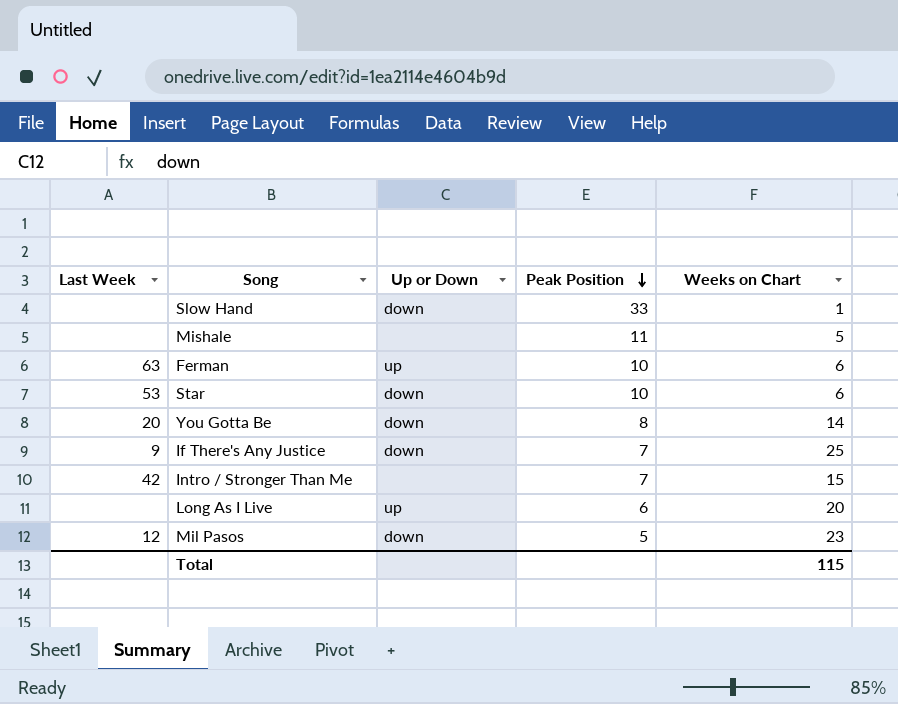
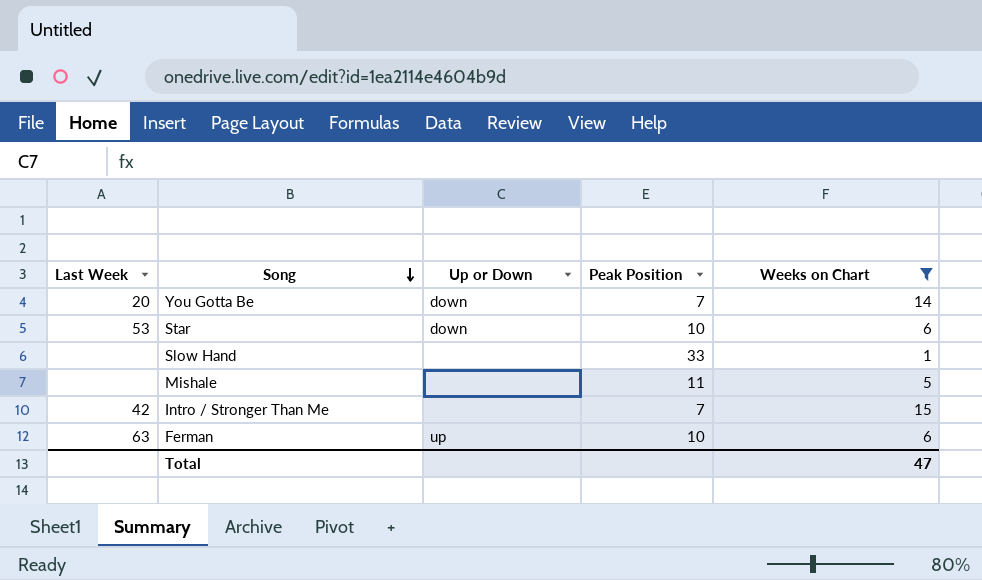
filter: none -> Weeks on Chart <= 15
row order: Peak Position descending -> Song descending
You Gotta Be | Peak Position: 8 -> 7
Slow Hand | Up or Down: down -> none
Total | Weeks on Chart: 115 -> 47

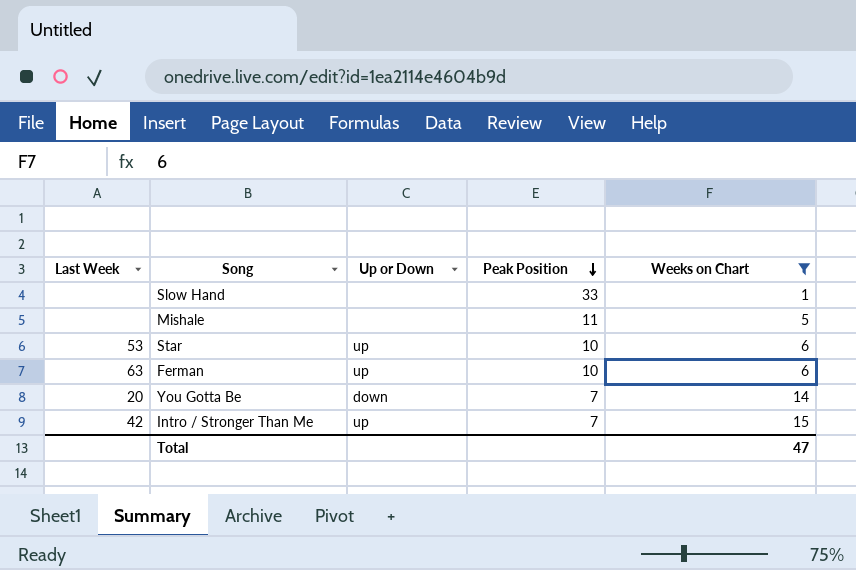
row order: Song descending -> Peak Position descending
Star | Up or Down: down -> up
Intro / Stronger Than Me | Up or Down: none -> up

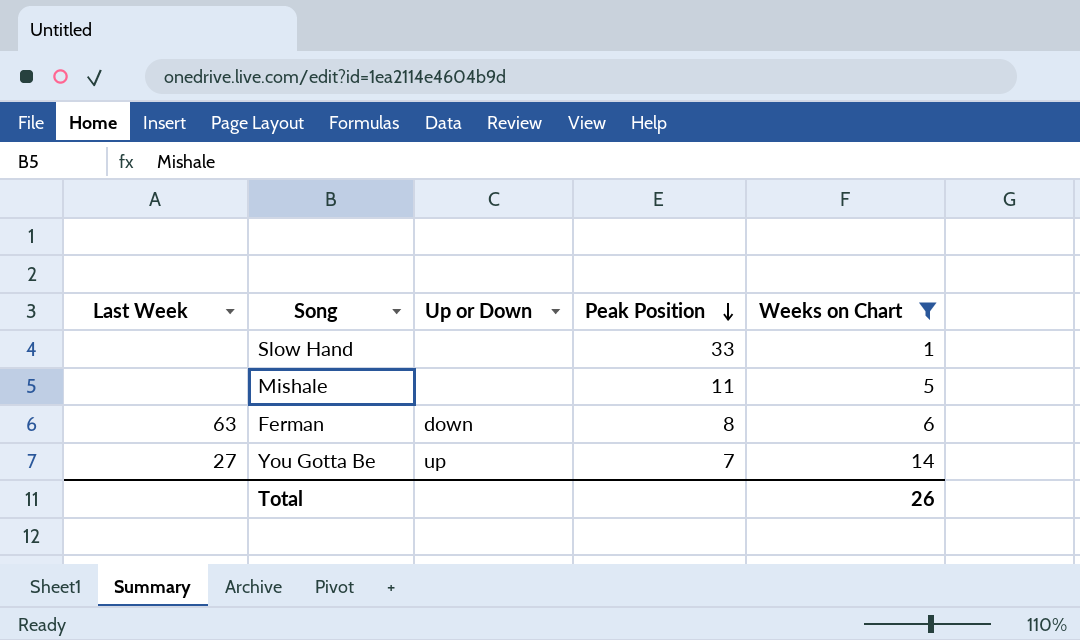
row Star: 53 | up | 10 | 6 -> none
row Intro / Stronger Than Me: 42 | up | 7 | 15 -> none
Ferman | Up or Down: up -> down
Ferman | Peak Position: 10 -> 8
You Gotta Be | Last Week: 20 -> 27
You Gotta Be | Up or Down: down -> up
Total | Weeks on Chart: 47 -> 26

